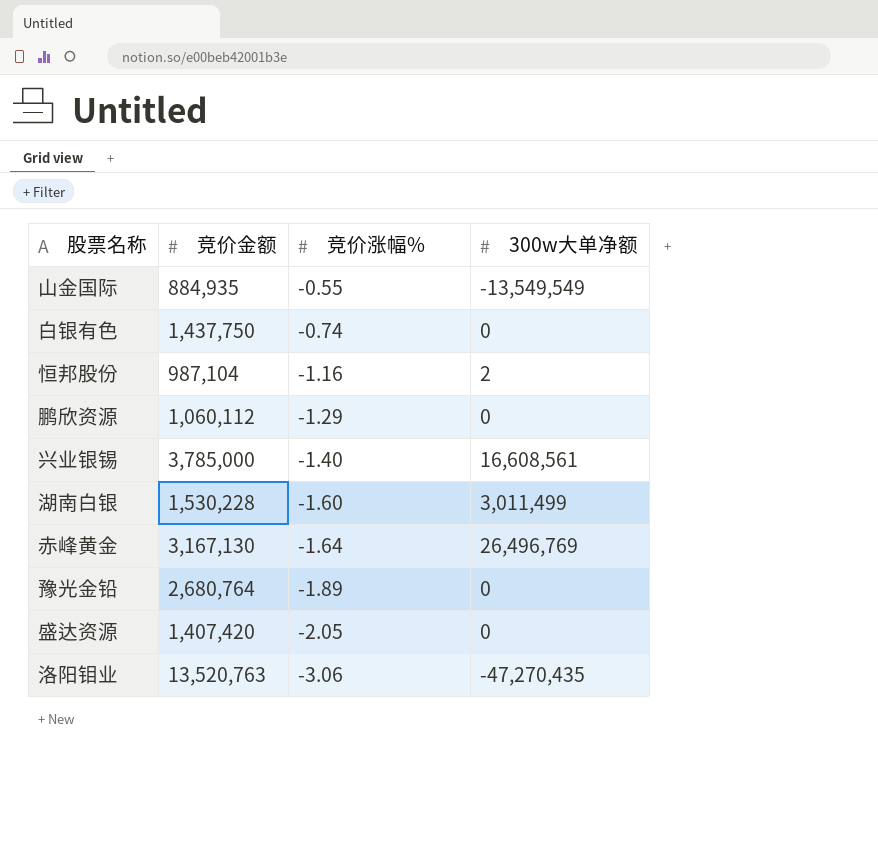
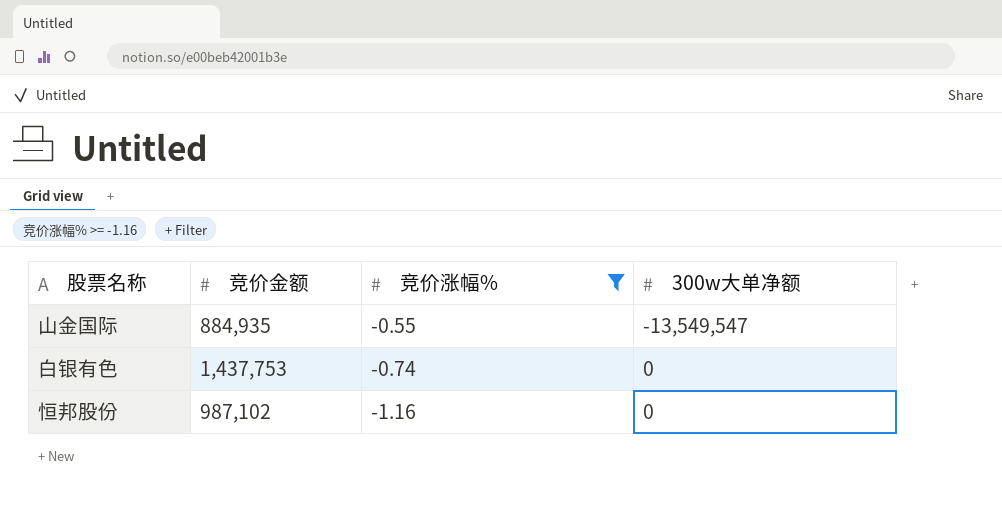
filter: none -> 竞价涨幅% >= -1.16
山金国际 | 300w大单净额: -13,549,549 -> -13,549,547
白银有色 | 竞价金额: 1,437,750 -> 1,437,753
恒邦股份 | 竞价金额: 987,104 -> 987,102
恒邦股份 | 300w大单净额: 2 -> 0

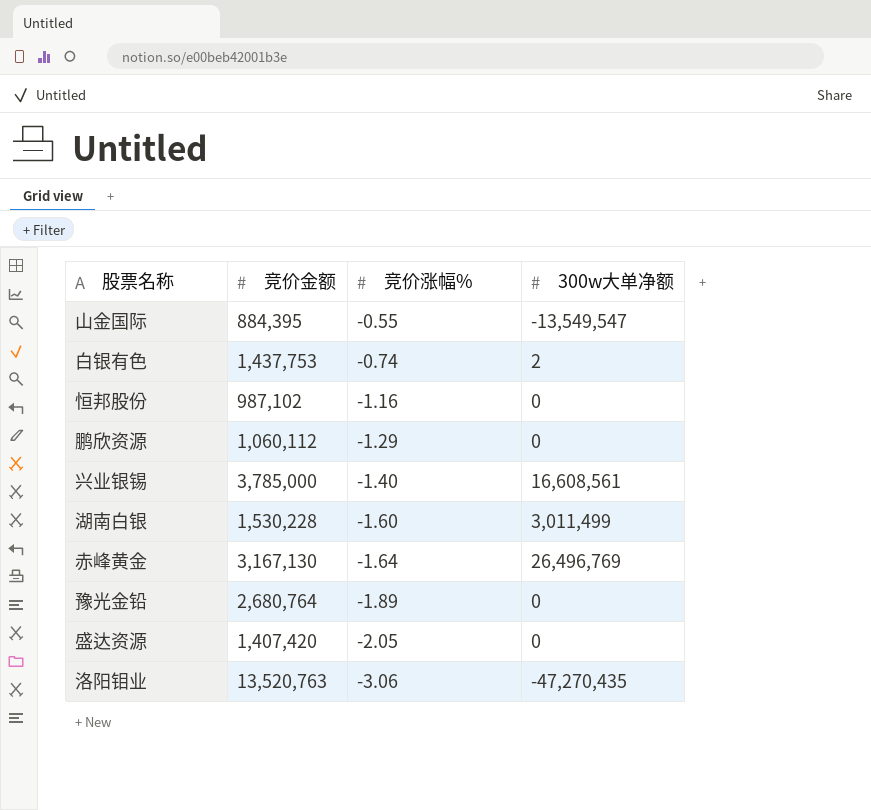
filter: 竞价涨幅% >= -1.16 -> none
山金国际 | 竞价金额: 884,935 -> 884,395
白银有色 | 300w大单净额: 0 -> 2

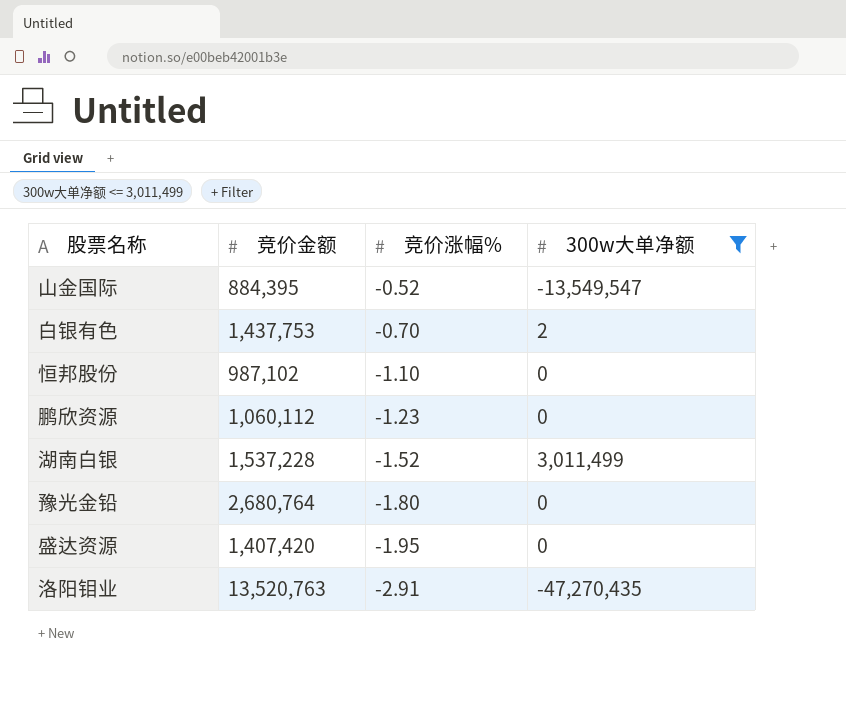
filter: none -> 300w大单净额 <= 3,011,499
山金国际 | 竞价涨幅%: -0.55 -> -0.52
白银有色 | 竞价涨幅%: -0.74 -> -0.70
恒邦股份 | 竞价涨幅%: -1.16 -> -1.10
鹏欣资源 | 竞价涨幅%: -1.29 -> -1.23
湖南白银 | 竞价金额: 1,530,228 -> 1,537,228
湖南白银 | 竞价涨幅%: -1.60 -> -1.52
豫光金铅 | 竞价涨幅%: -1.89 -> -1.80
盛达资源 | 竞价涨幅%: -2.05 -> -1.95
洛阳钼业 | 竞价涨幅%: -3.06 -> -2.91

